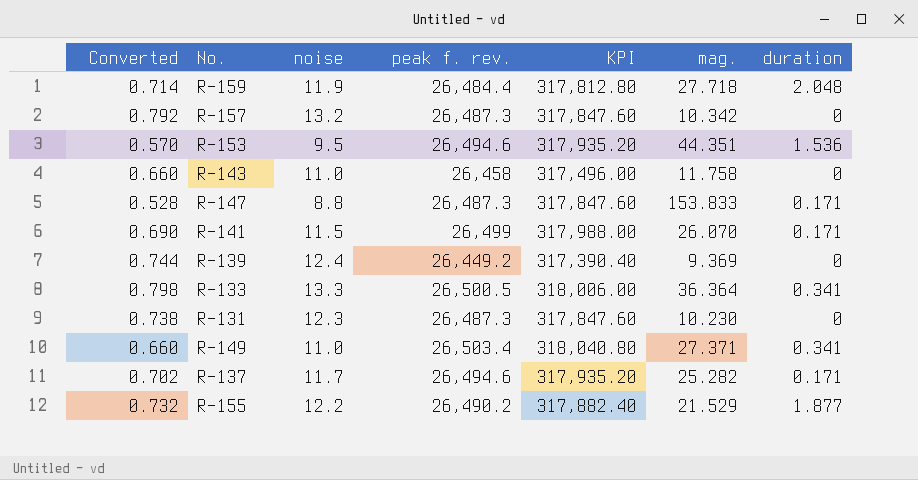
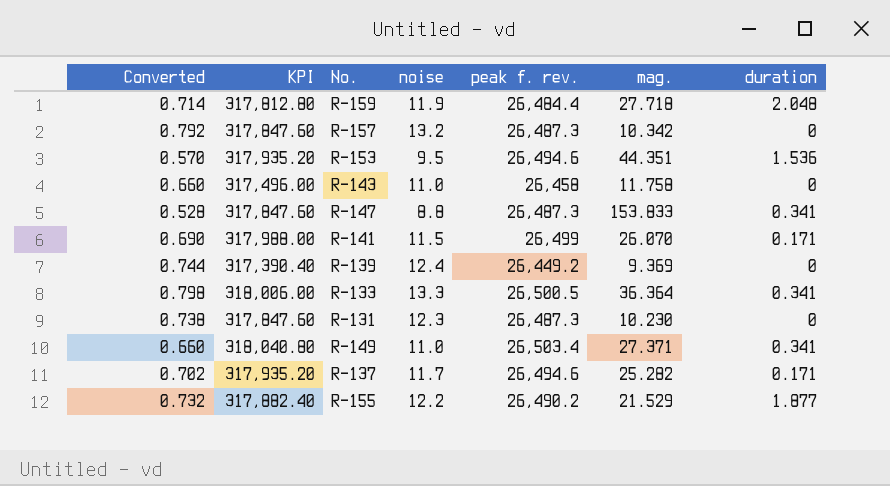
column KPI | position: 5 -> 2
R-147 | duration: 0.171 -> 0.341

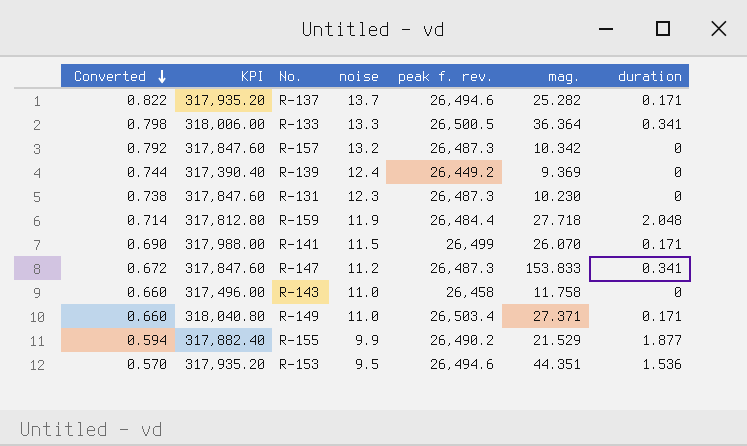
row order: none -> Converted descending
R-137 | Converted: 0.702 -> 0.822
R-137 | noise: 11.7 -> 13.7
R-147 | Converted: 0.528 -> 0.672
R-147 | noise: 8.8 -> 11.2
R-149 | duration: 0.341 -> 0.171
R-155 | Converted: 0.732 -> 0.594
R-155 | noise: 12.2 -> 9.9

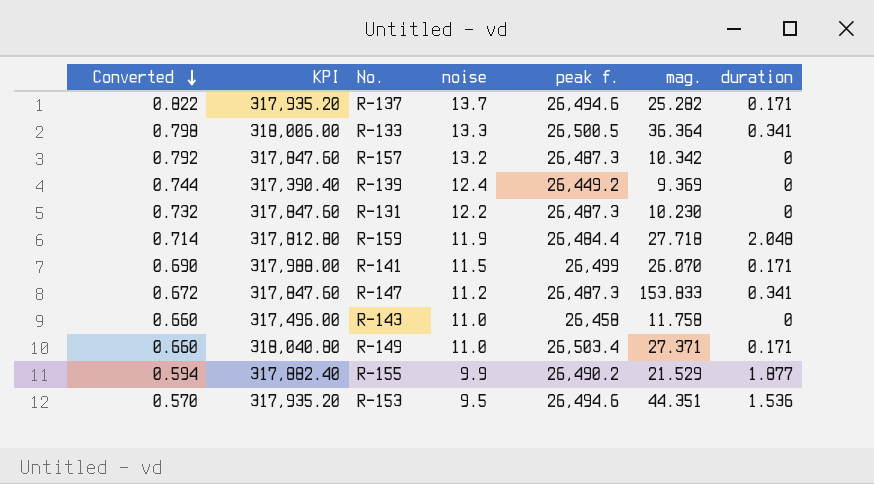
column name: peak f. rev. -> peak f.
R-131 | Converted: 0.738 -> 0.732
R-131 | noise: 12.3 -> 12.2

